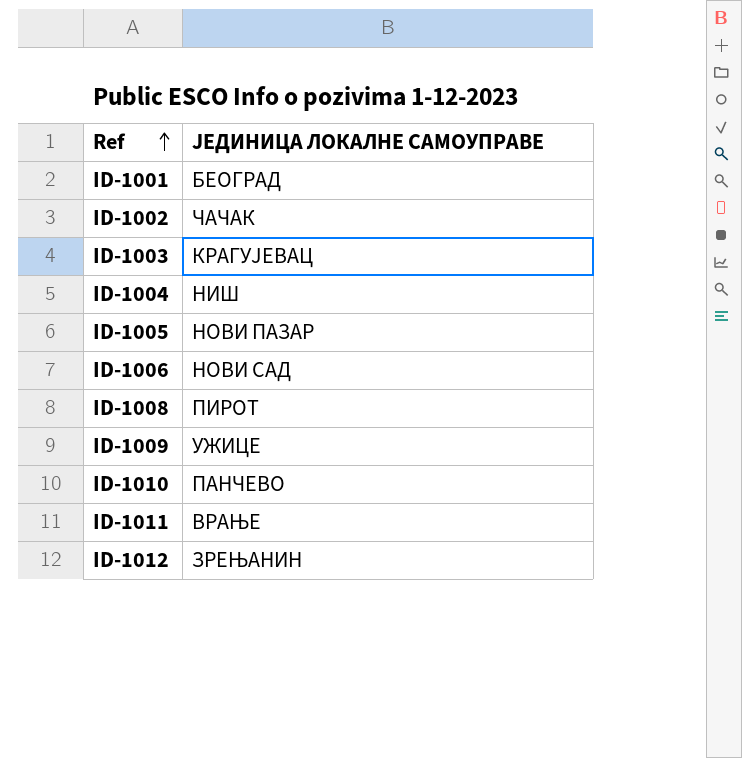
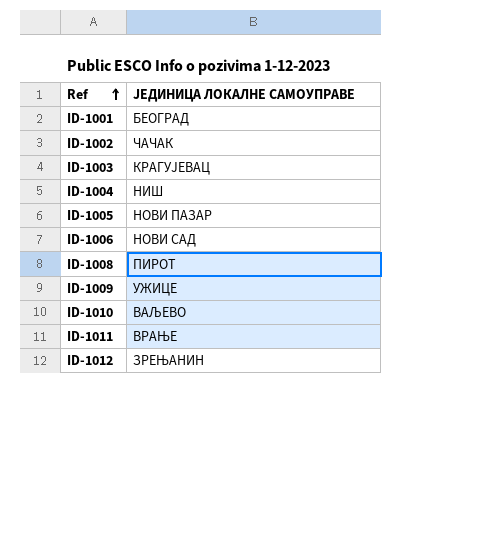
ID-1010 | ЈЕДИНИЦА ЛОКАЛНЕ САМОУПРАВЕ: ПАНЧЕВО -> ВАЉЕВО

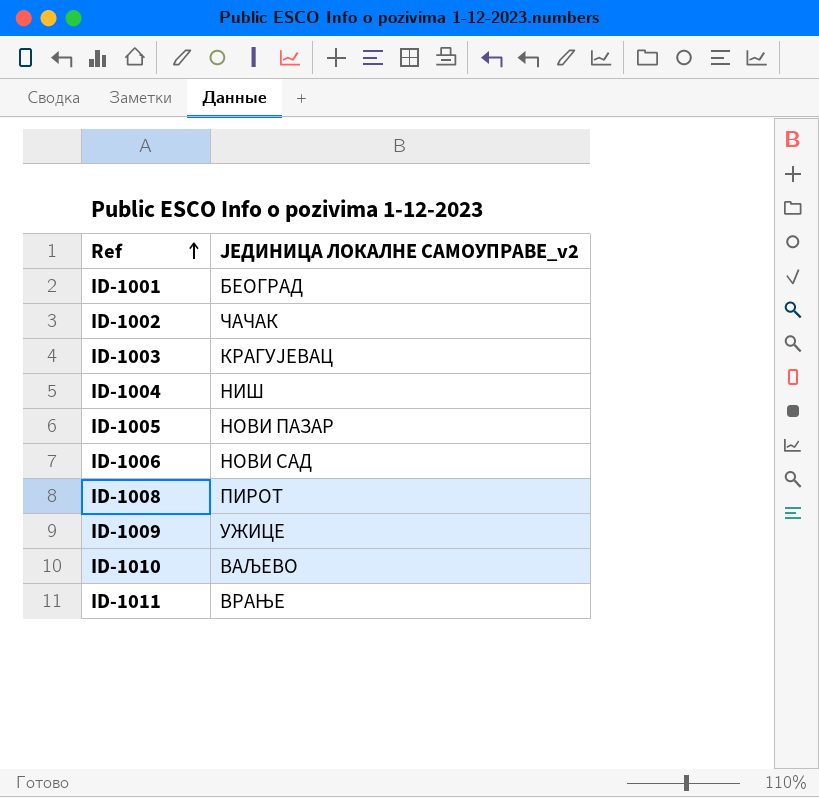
column name: ЈЕДИНИЦА ЛОКАЛНЕ САМОУПРАВЕ -> ЈЕДИНИЦА ЛОКАЛНЕ САМОУПРАВЕ_v2
row ID-1012: ЗРЕЊАНИН -> none

